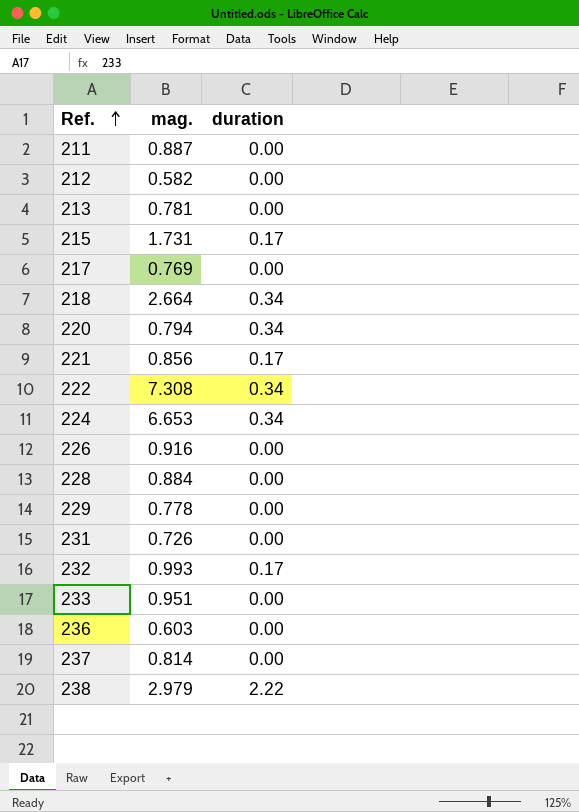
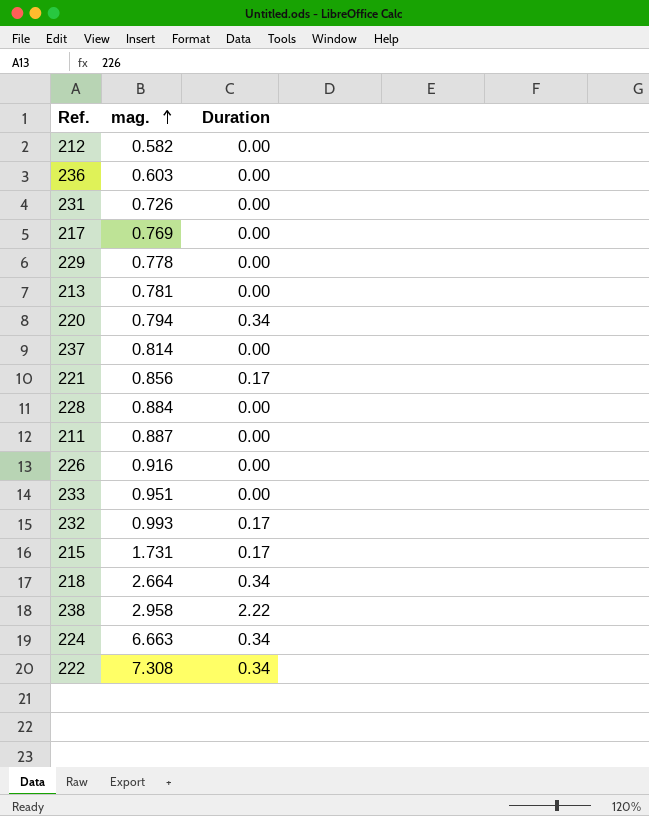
row order: Ref. ascending -> mag. ascending
column name: duration -> Duration
238 | mag.: 2.979 -> 2.958
224 | mag.: 6.653 -> 6.663

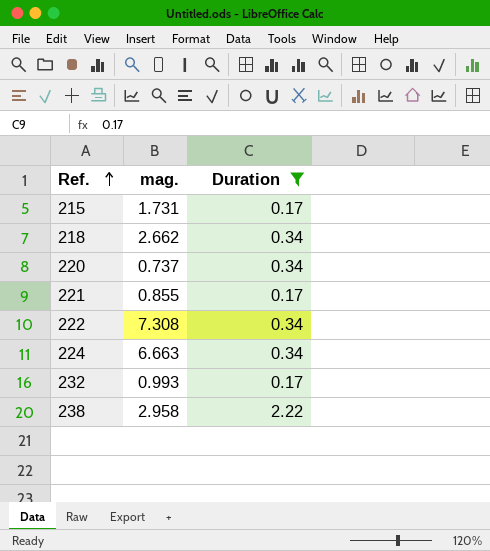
filter: none -> Duration != 0.00
row order: mag. ascending -> Ref. ascending
218 | mag.: 2.664 -> 2.662
220 | mag.: 0.794 -> 0.737
221 | mag.: 0.856 -> 0.855

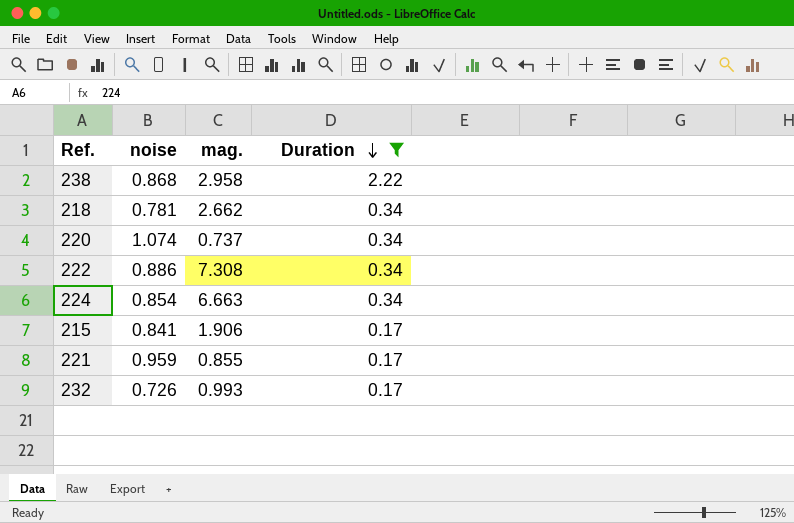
row order: Ref. ascending -> Duration descending
column noise | position: none -> 2
215 | mag.: 1.731 -> 1.906

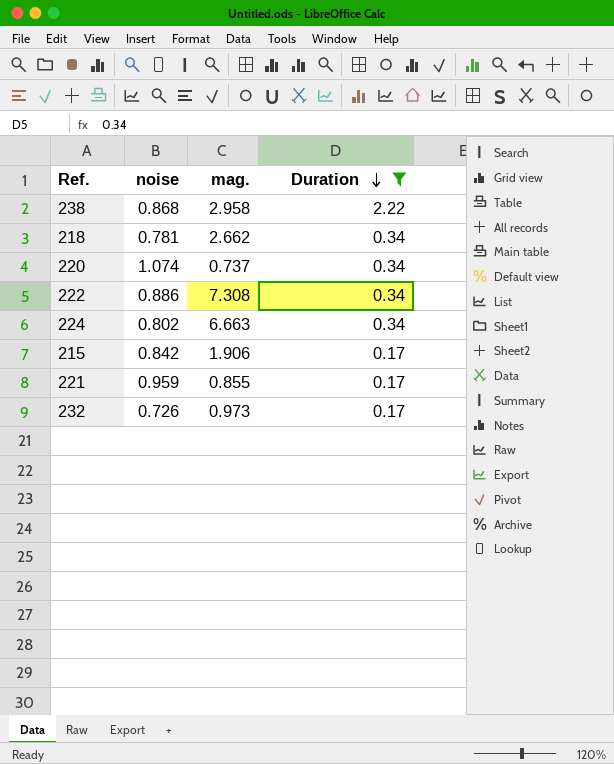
224 | noise: 0.854 -> 0.802
215 | noise: 0.841 -> 0.842
232 | mag.: 0.993 -> 0.973

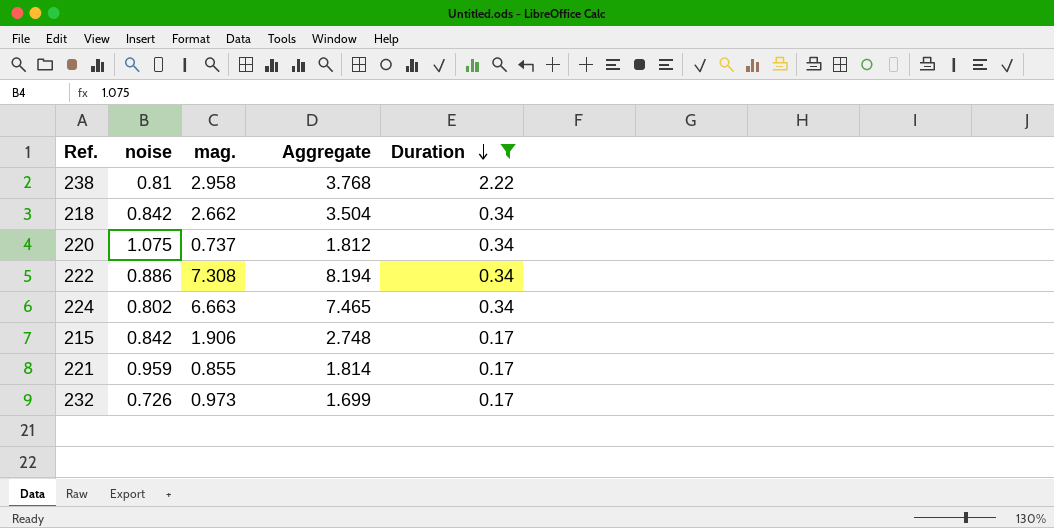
column Aggregate | formula: none -> [noise] + [mag.]
238 | noise: 0.868 -> 0.81
218 | noise: 0.781 -> 0.842
220 | noise: 1.074 -> 1.075

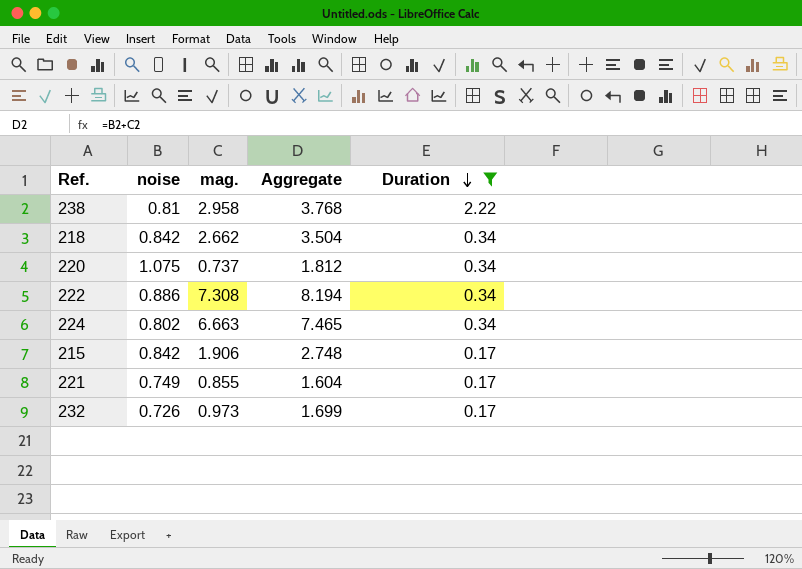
221 | noise: 0.959 -> 0.749
221 | Aggregate: 1.814 -> 1.604

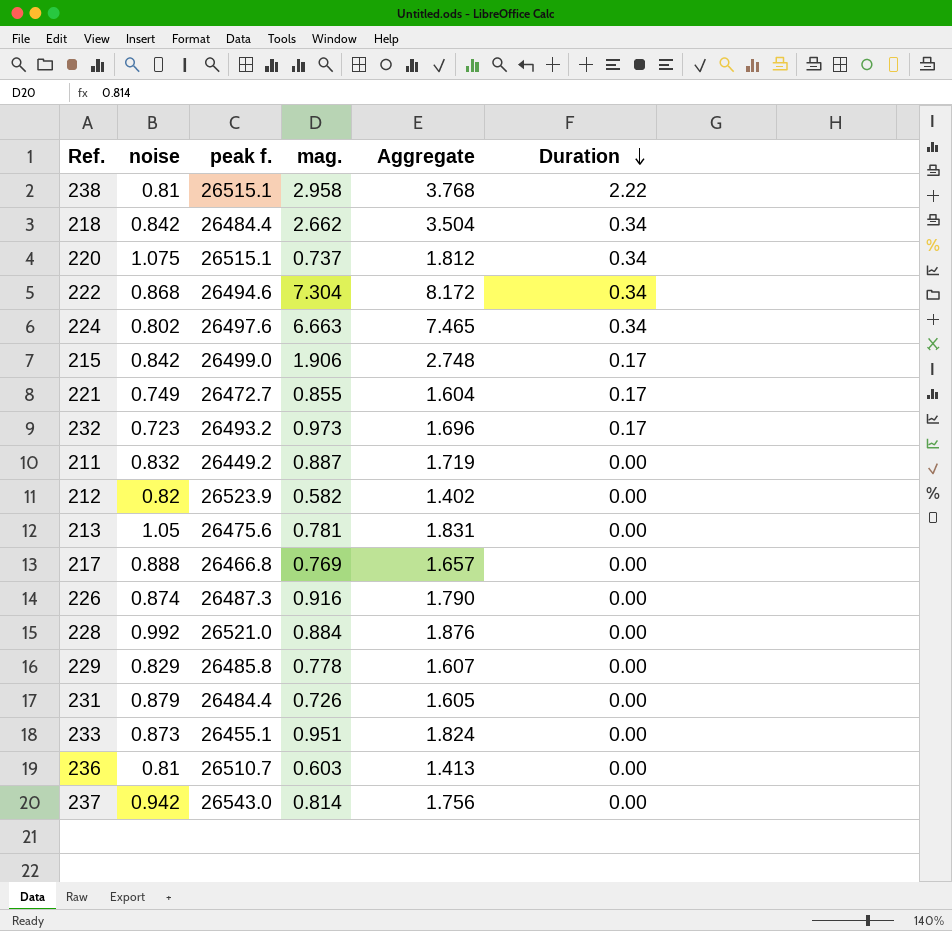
filter: Duration != 0.00 -> none
column peak f. | position: none -> 3
222 | noise: 0.886 -> 0.868
222 | mag.: 7.308 -> 7.304
222 | Aggregate: 8.194 -> 8.172
232 | noise: 0.726 -> 0.723
232 | Aggregate: 1.699 -> 1.696

